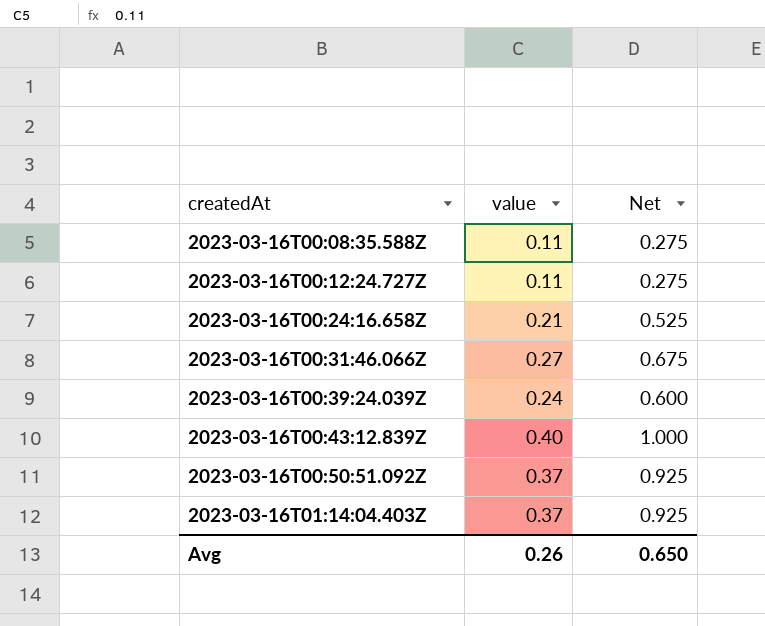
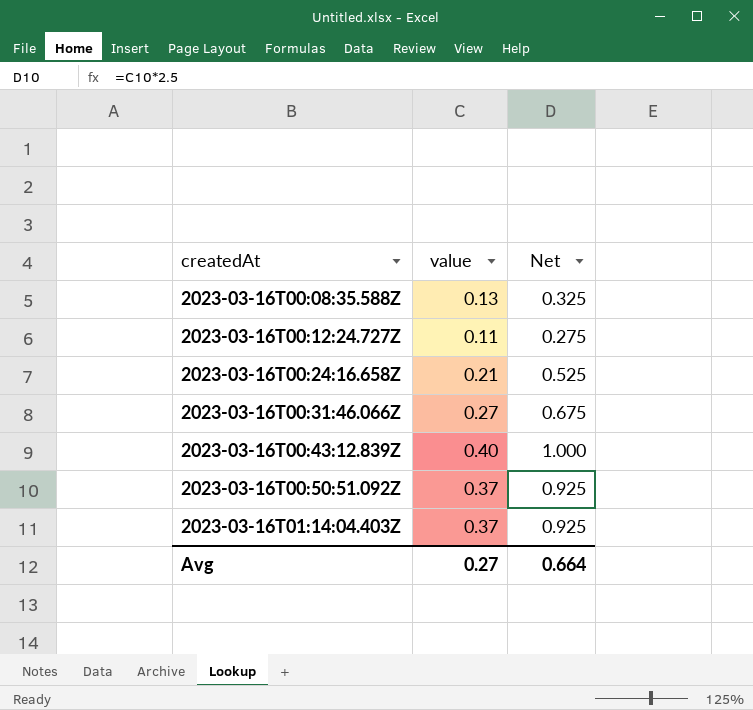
row 2023-03-16T00:39:24.039Z: 0.24 | 0.600 -> none
2023-03-16T00:08:35.588Z | value: 0.11 -> 0.13
2023-03-16T00:08:35.588Z | Net: 0.275 -> 0.325
Avg | value: 0.26 -> 0.27
Avg | Net: 0.650 -> 0.664

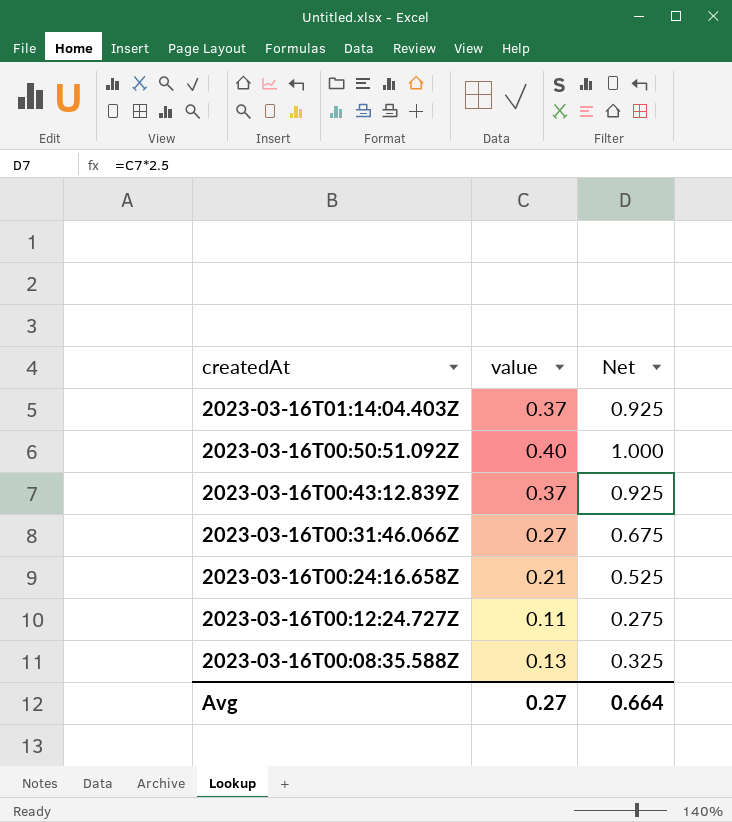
row order: createdAt ascending -> createdAt descending
2023-03-16T00:50:51.092Z | value: 0.37 -> 0.40
2023-03-16T00:50:51.092Z | Net: 0.925 -> 1.000
2023-03-16T00:43:12.839Z | value: 0.40 -> 0.37
2023-03-16T00:43:12.839Z | Net: 1.000 -> 0.925

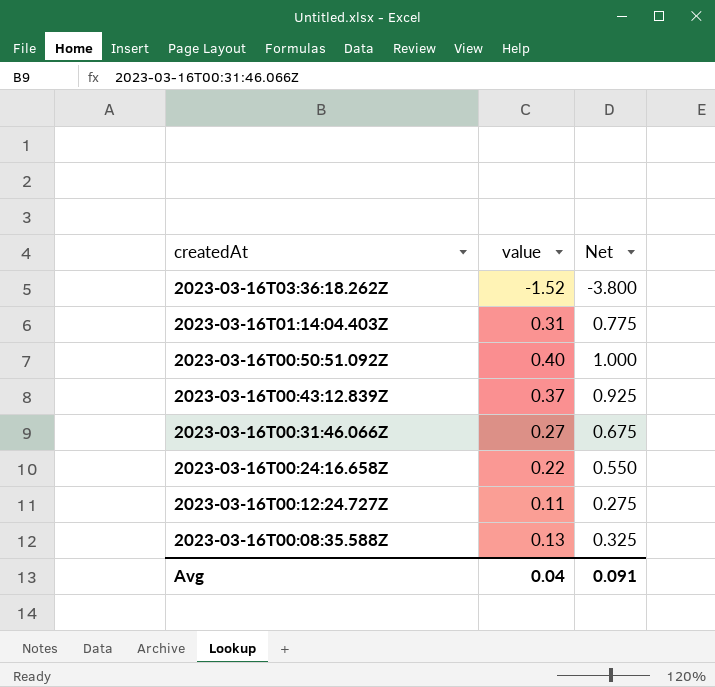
row 2023-03-16T03:36:18.262Z: none -> -1.52 | -3.800
2023-03-16T01:14:04.403Z | value: 0.37 -> 0.31
2023-03-16T01:14:04.403Z | Net: 0.925 -> 0.775
2023-03-16T00:24:16.658Z | value: 0.21 -> 0.22
2023-03-16T00:24:16.658Z | Net: 0.525 -> 0.550
Avg | value: 0.27 -> 0.04
Avg | Net: 0.664 -> 0.091

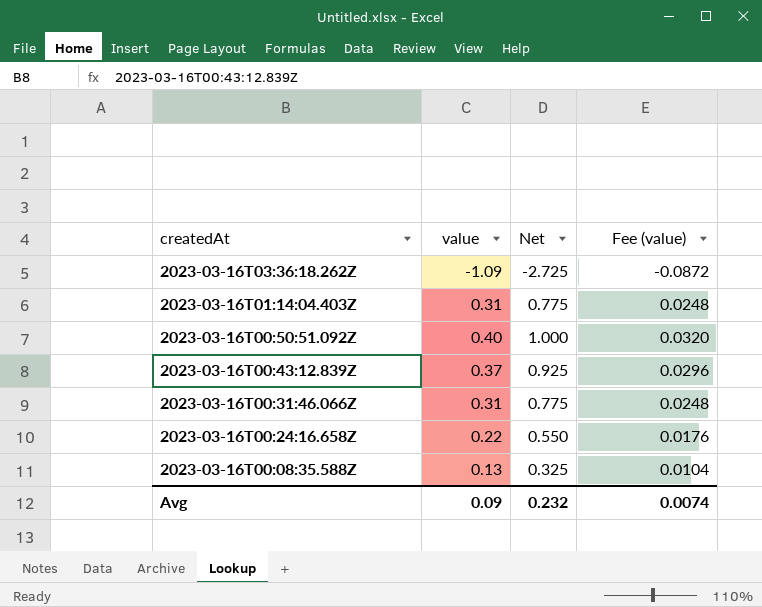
column Fee (value) | formula: none -> [value] * 0.08
row 2023-03-16T00:12:24.727Z: 0.11 | 0.275 -> none
2023-03-16T03:36:18.262Z | value: -1.52 -> -1.09
2023-03-16T03:36:18.262Z | Net: -3.800 -> -2.725
2023-03-16T00:31:46.066Z | value: 0.27 -> 0.31
2023-03-16T00:31:46.066Z | Net: 0.675 -> 0.775
Avg | value: 0.04 -> 0.09
Avg | Net: 0.091 -> 0.232

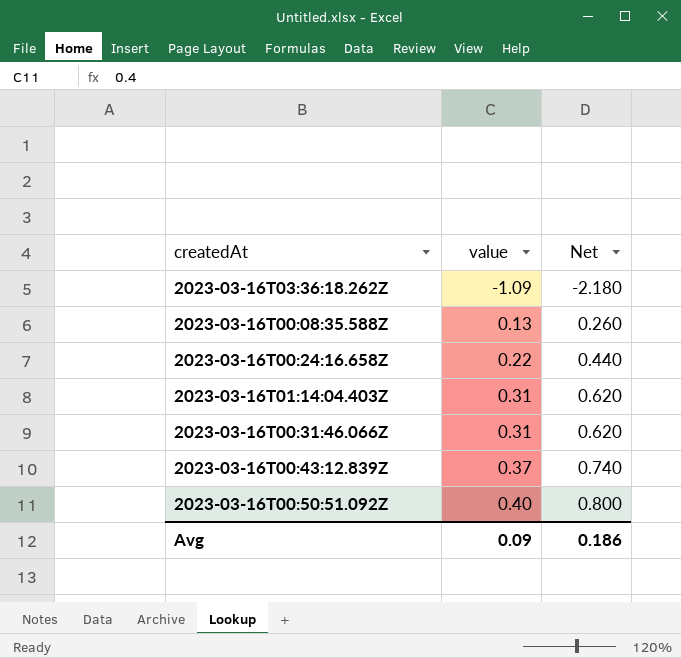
row order: createdAt descending -> value ascending
column Fee (value) | formula: [value] * 0.08 -> none
column Net | formula: [value] * 2.5 -> [value] * 2
Avg | Net: 0.232 -> 0.186

